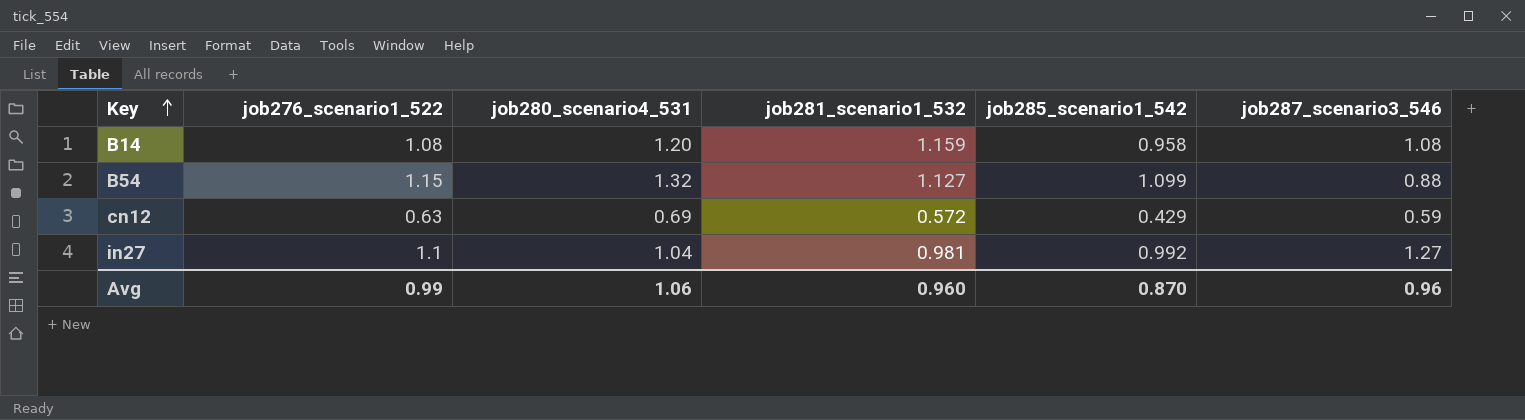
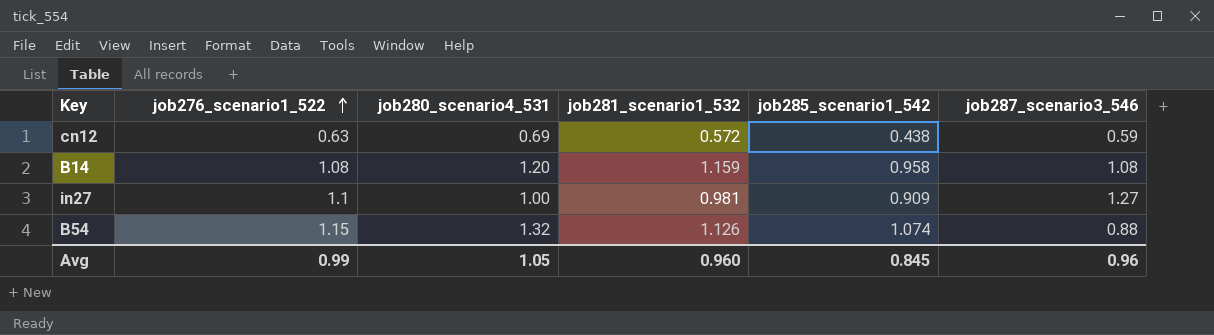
row order: Key ascending -> job276_scenario1_522 ascending
cn12 | job285_scenario1_542: 0.429 -> 0.438
in27 | job280_scenario4_531: 1.04 -> 1.00
in27 | job285_scenario1_542: 0.992 -> 0.909
B54 | job281_scenario1_532: 1.127 -> 1.126
B54 | job285_scenario1_542: 1.099 -> 1.074
Avg | job280_scenario4_531: 1.06 -> 1.05
Avg | job285_scenario1_542: 0.870 -> 0.845

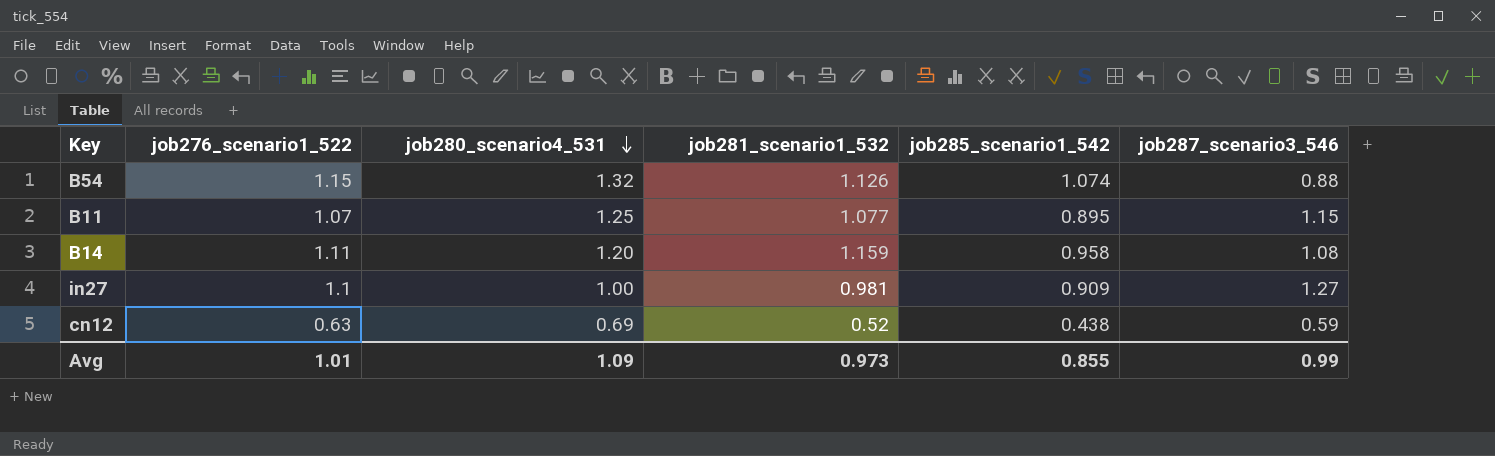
row order: job276_scenario1_522 ascending -> job280_scenario4_531 descending
row B11: none -> 1.07 | 1.25 | 1.077 | 0.895 | 1.15
B14 | job276_scenario1_522: 1.08 -> 1.11
cn12 | job281_scenario1_532: 0.572 -> 0.52
Avg | job276_scenario1_522: 0.99 -> 1.01
Avg | job280_scenario4_531: 1.05 -> 1.09
Avg | job281_scenario1_532: 0.960 -> 0.973
Avg | job285_scenario1_542: 0.845 -> 0.855
Avg | job287_scenario3_546: 0.96 -> 0.99

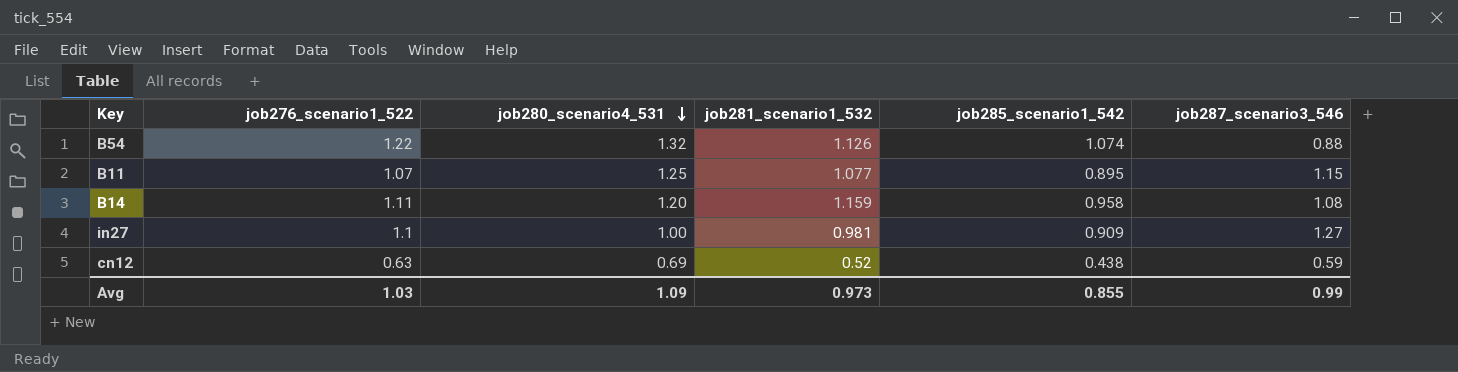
B54 | job276_scenario1_522: 1.15 -> 1.22
Avg | job276_scenario1_522: 1.01 -> 1.03

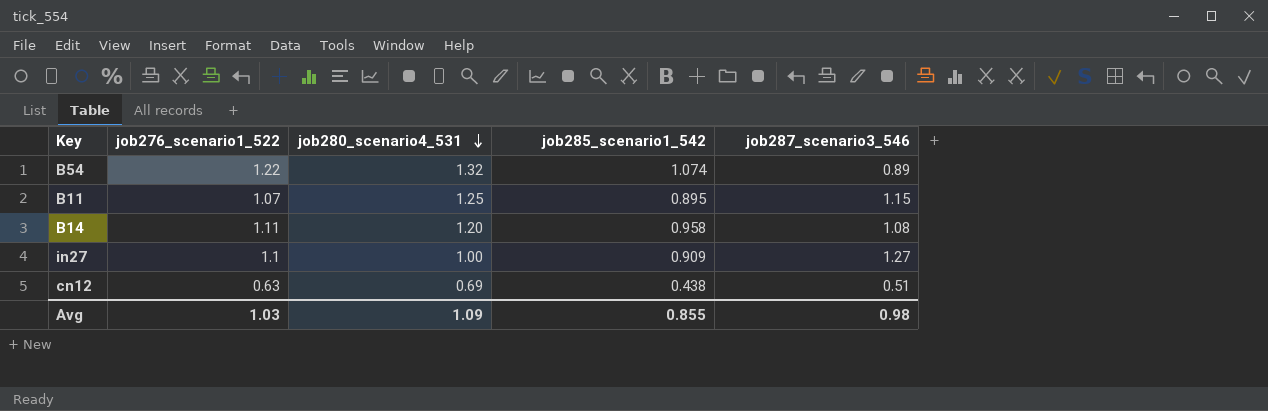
column job281_scenario1_532 | position: 4 -> none
B54 | job287_scenario3_546: 0.88 -> 0.89
cn12 | job287_scenario3_546: 0.59 -> 0.51
Avg | job287_scenario3_546: 0.99 -> 0.98

